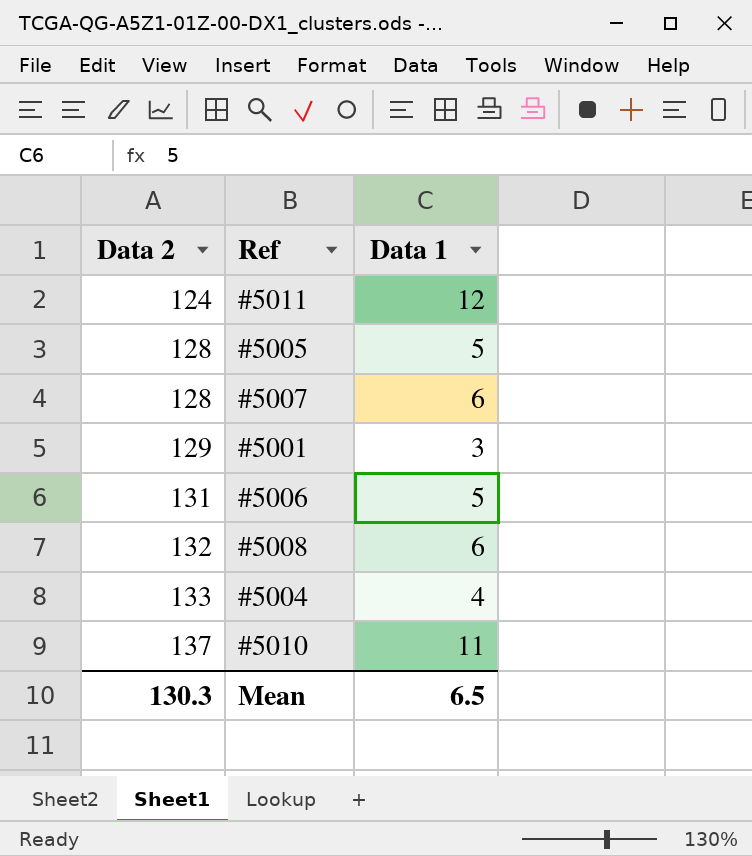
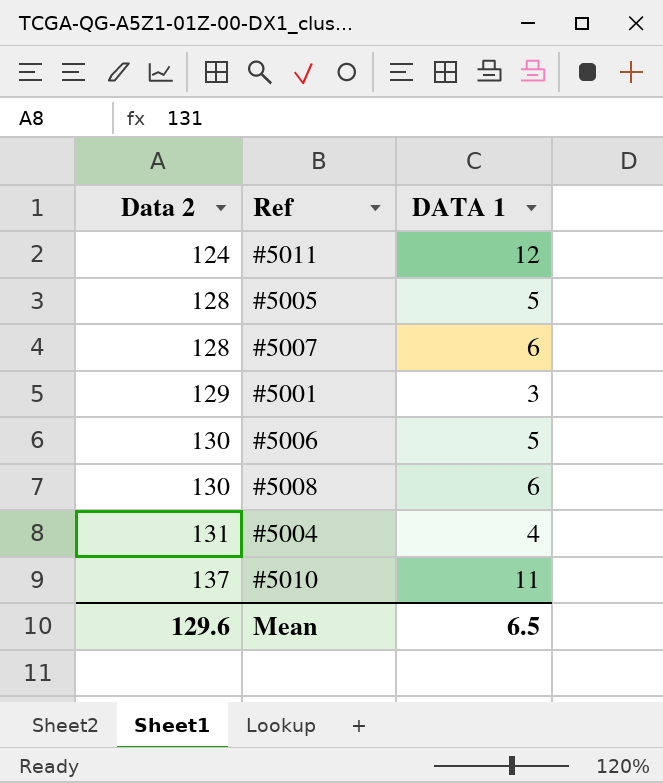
column name: Data 1 -> DATA 1
#5006 | Data 2: 131 -> 130
#5008 | Data 2: 132 -> 130
#5004 | Data 2: 133 -> 131
Mean | Data 2: 130.3 -> 129.6

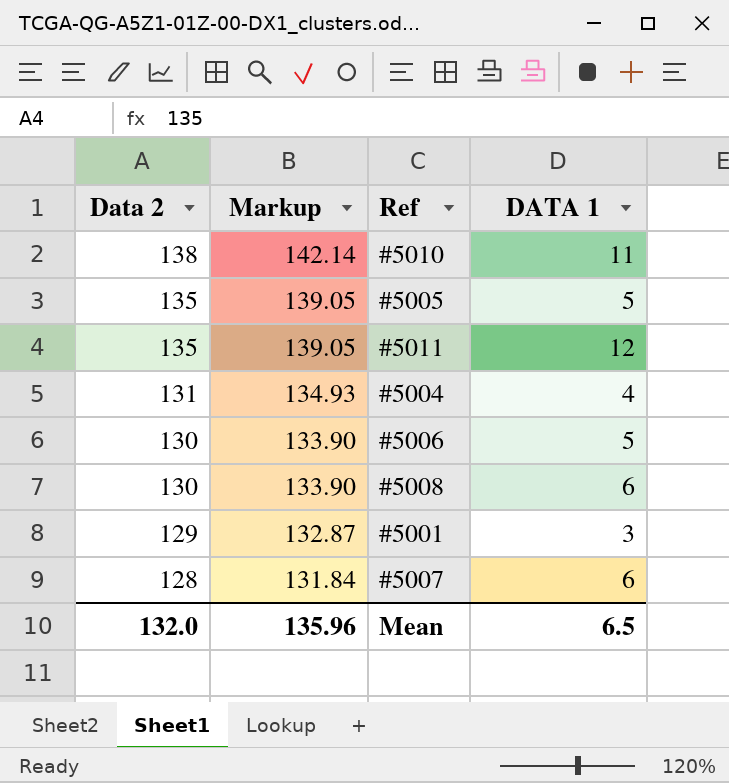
row order: Data 2 ascending -> Data 2 descending
column Markup | formula: none -> [Data 2] * 1.03
#5010 | Data 2: 137 -> 138
#5005 | Data 2: 128 -> 135
#5011 | Data 2: 124 -> 135
Mean | Data 2: 129.6 -> 132.0

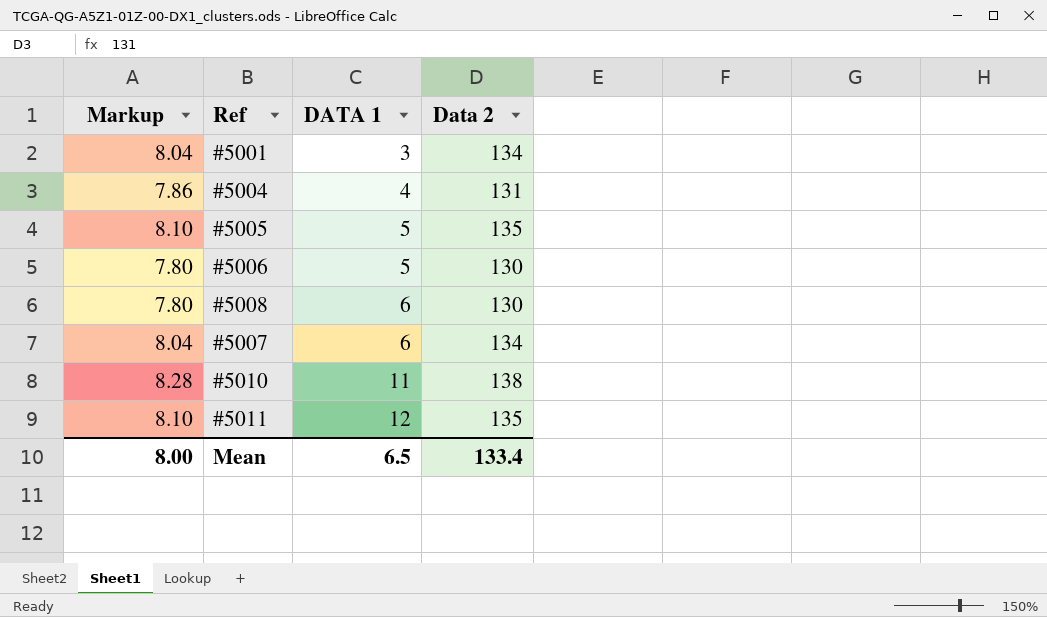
row order: Data 2 descending -> DATA 1 ascending
column Markup | formula: [Data 2] * 1.03 -> [Data 2] * 0.06
column Data 2 | position: 1 -> 4
#5001 | Data 2: 129 -> 134
#5007 | Data 2: 128 -> 134
Mean | Markup: 135.96 -> 8.00
Mean | Data 2: 132.0 -> 133.4

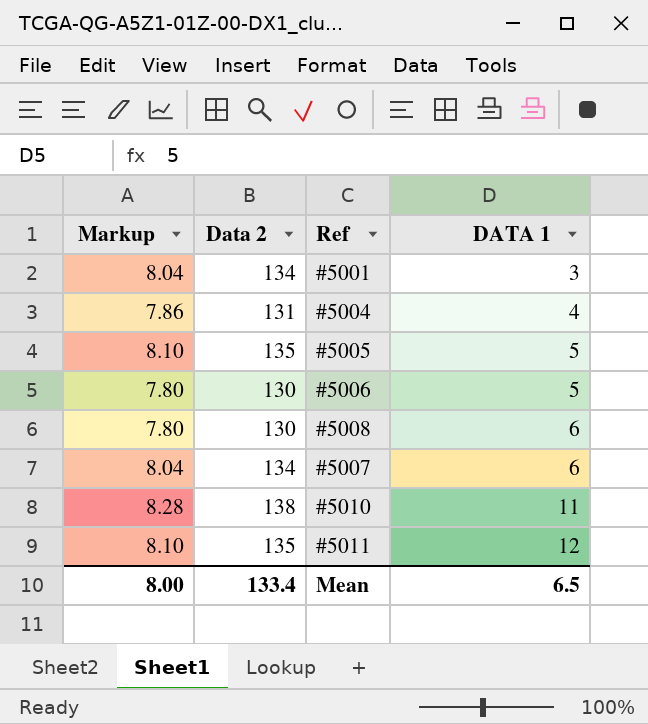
column Data 2 | position: 4 -> 2

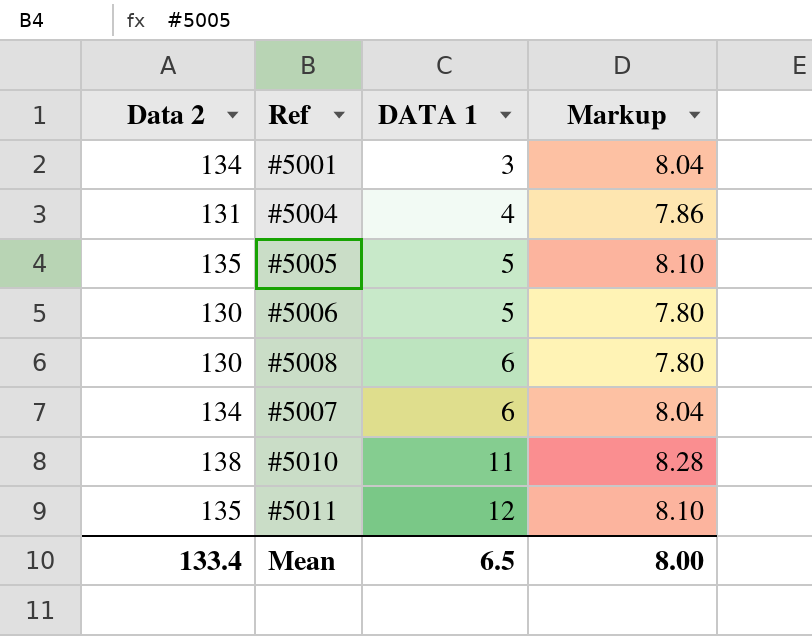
column Markup | position: 1 -> 4

